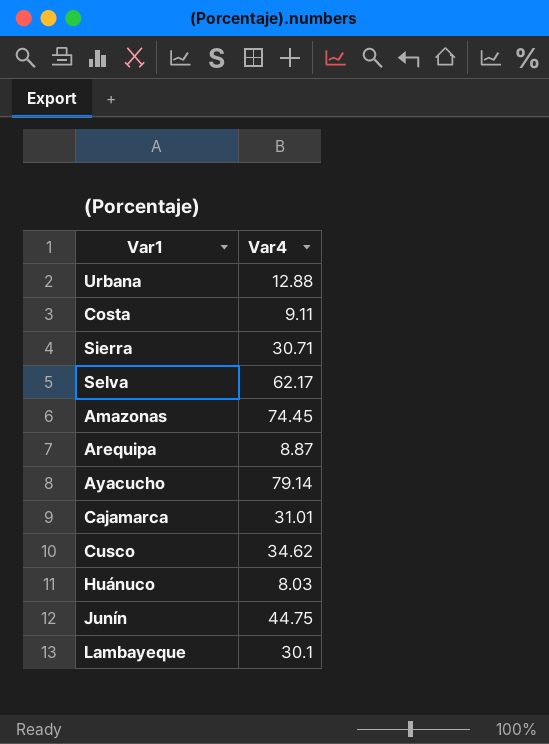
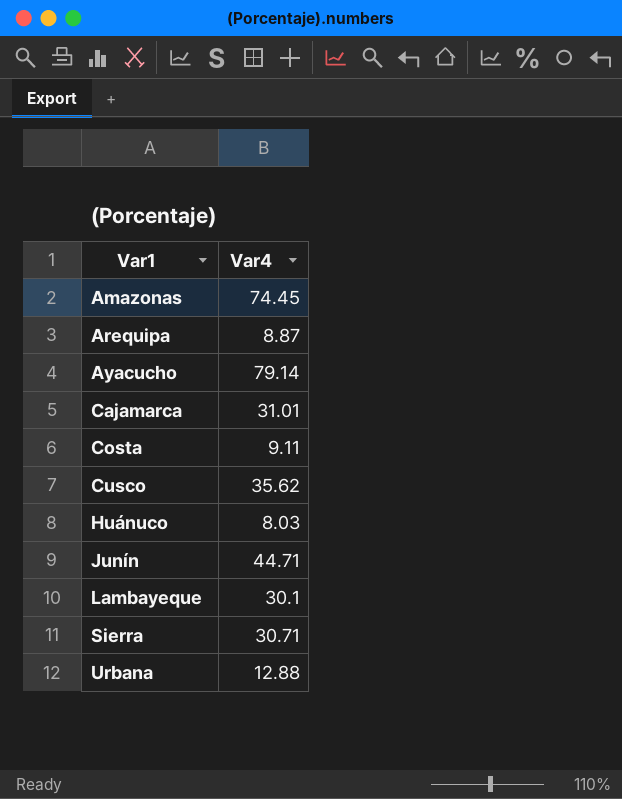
row order: none -> Var1 ascending
row Selva: 62.17 -> none
Cusco | Var4: 34.62 -> 35.62
Junín | Var4: 44.75 -> 44.71

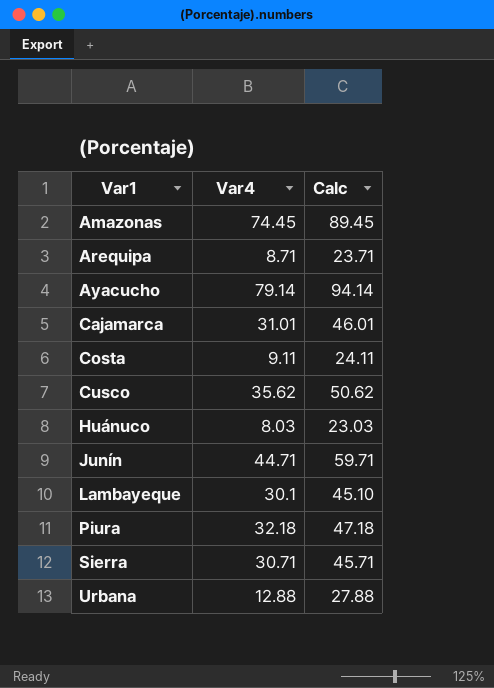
column Calc | formula: none -> [Var4] + 15
Arequipa | Var4: 8.87 -> 8.71
row Piura: none -> 32.18 | 47.18

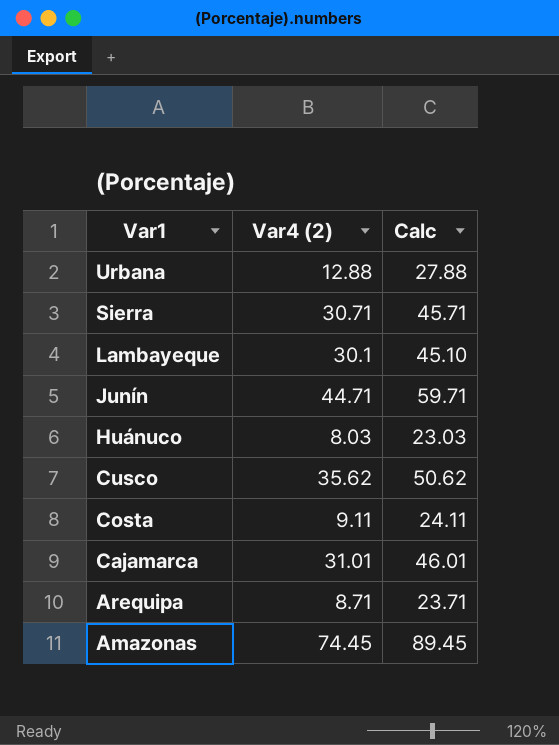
row order: Var1 ascending -> Var1 descending
column name: Var4 -> Var4 (2)
row Ayacucho: 79.14 | 94.14 -> none
row Piura: 32.18 | 47.18 -> none

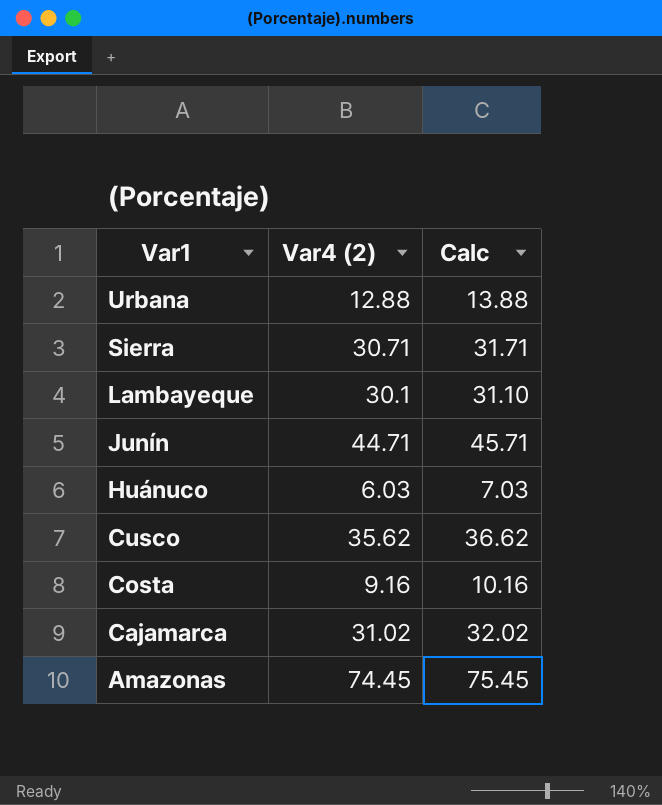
column Calc | formula: [Var4 (2)] + 15 -> [Var4 (2)] + 1
row Arequipa: 8.71 | 23.71 -> none
Huánuco | Var4 (2): 8.03 -> 6.03
Costa | Var4 (2): 9.11 -> 9.16
Cajamarca | Var4 (2): 31.01 -> 31.02

